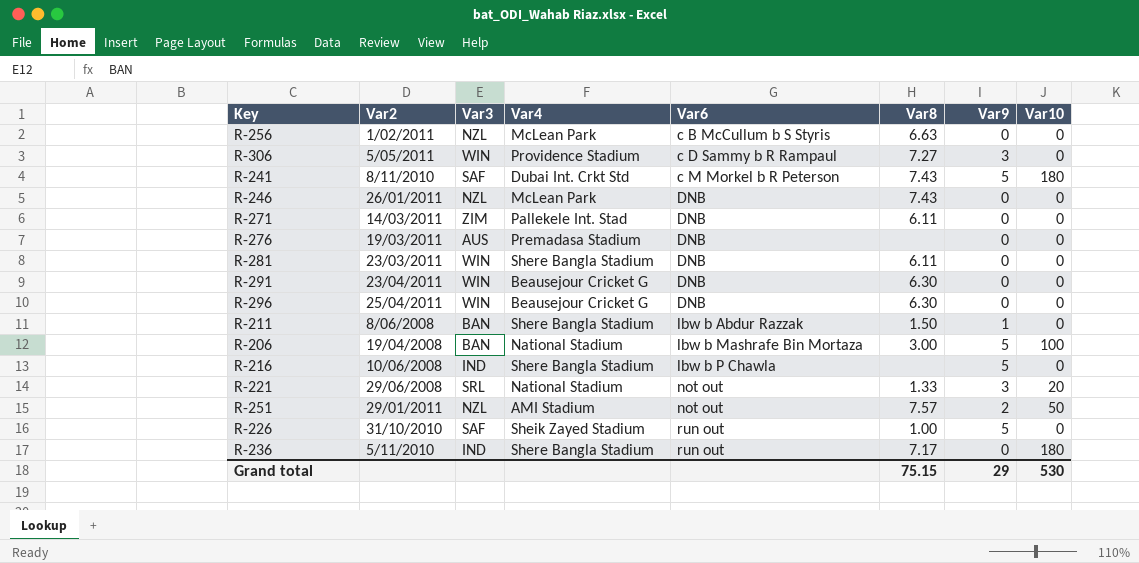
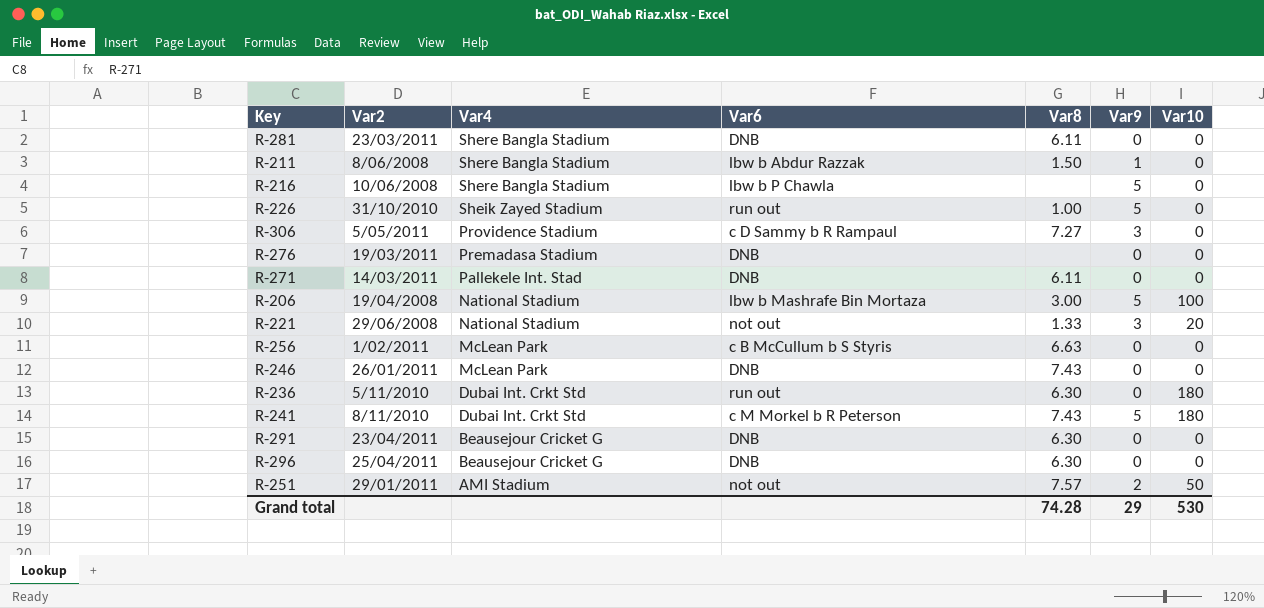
row order: Var6 ascending -> Var4 descending
column Var3 | position: 3 -> none
R-236 | Var4: Shere Bangla Stadium -> Dubai Int. Crkt Std
R-236 | Var8: 7.17 -> 6.30
Grand total | Var8: 75.15 -> 74.28

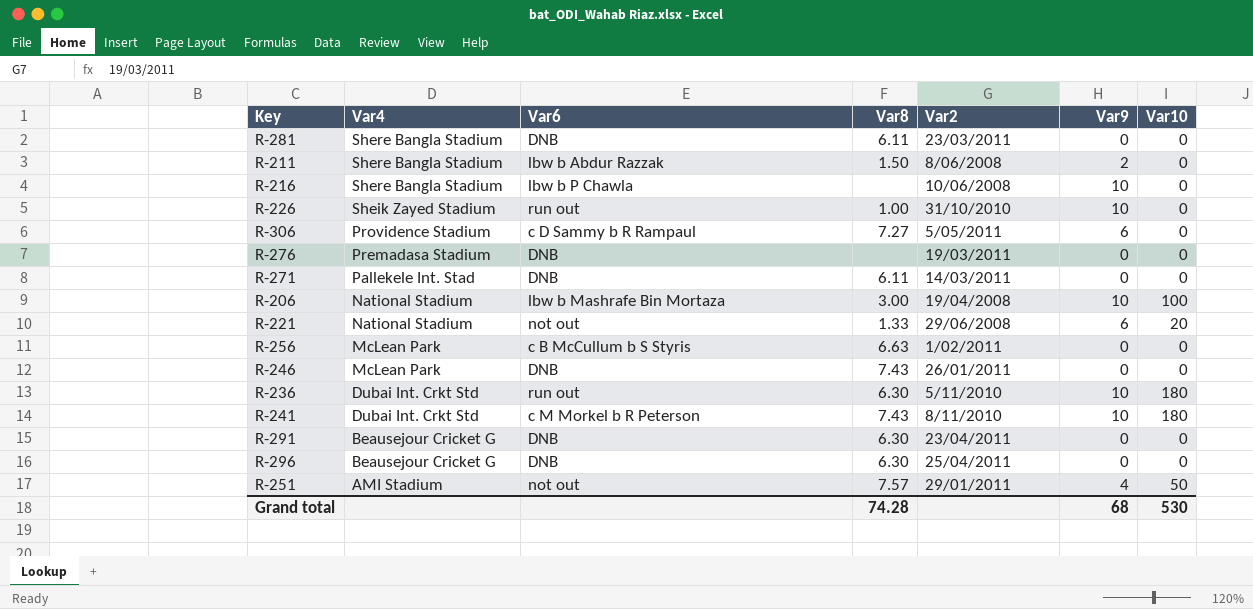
column Var2 | position: 2 -> 5
R-211 | Var9: 1 -> 2
R-216 | Var9: 5 -> 10
R-226 | Var9: 5 -> 10
R-306 | Var9: 3 -> 6
R-206 | Var9: 5 -> 10
R-221 | Var9: 3 -> 6
R-236 | Var9: 0 -> 10
R-241 | Var9: 5 -> 10
R-251 | Var9: 2 -> 4
Grand total | Var9: 29 -> 68

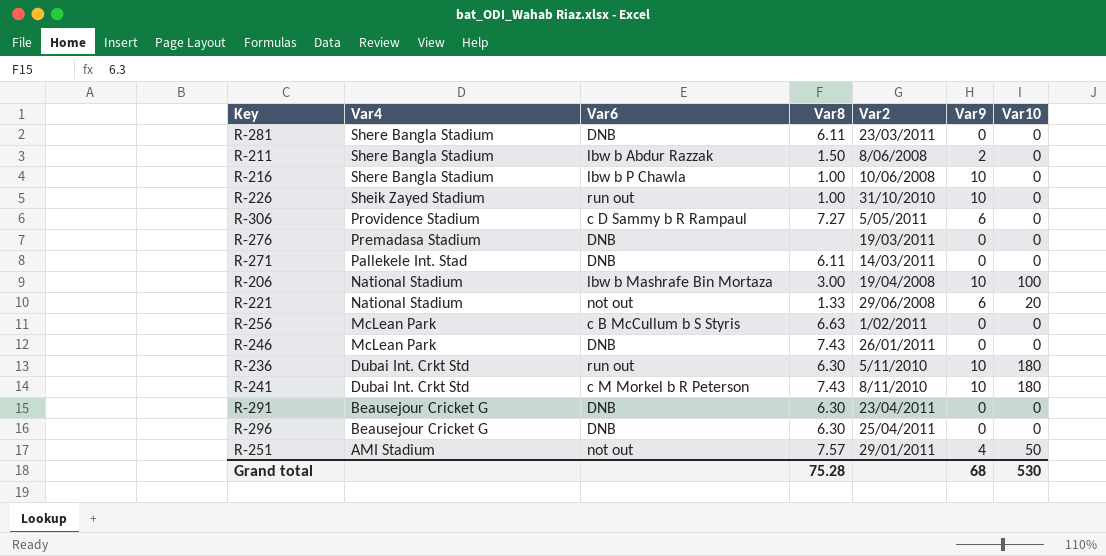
R-216 | Var8: none -> 1.00
Grand total | Var8: 74.28 -> 75.28

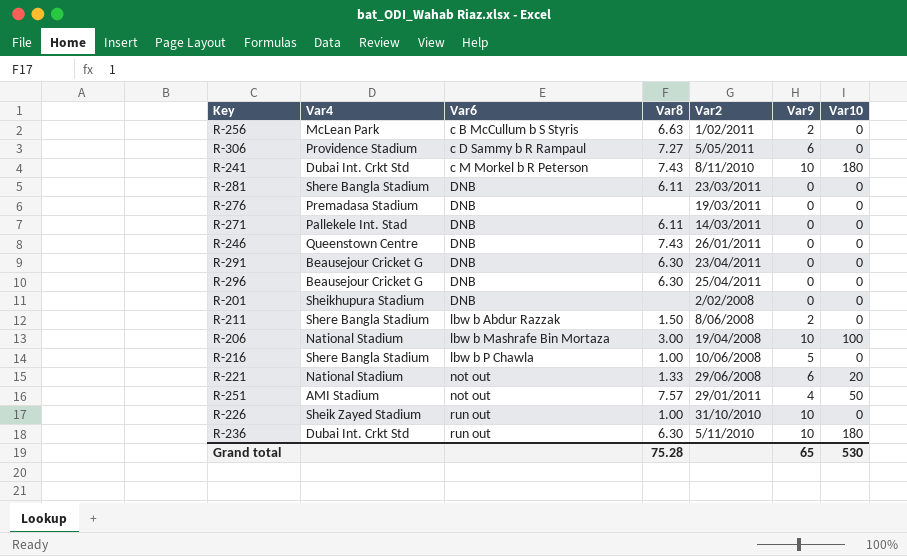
row order: Var4 descending -> Var6 ascending
R-256 | Var9: 0 -> 2
R-246 | Var4: McLean Park -> Queenstown Centre
row R-201: none -> Sheikhupura Stadium | DNB | none | 2/02/2008 | 0 | 0
R-216 | Var9: 10 -> 5
Grand total | Var9: 68 -> 65

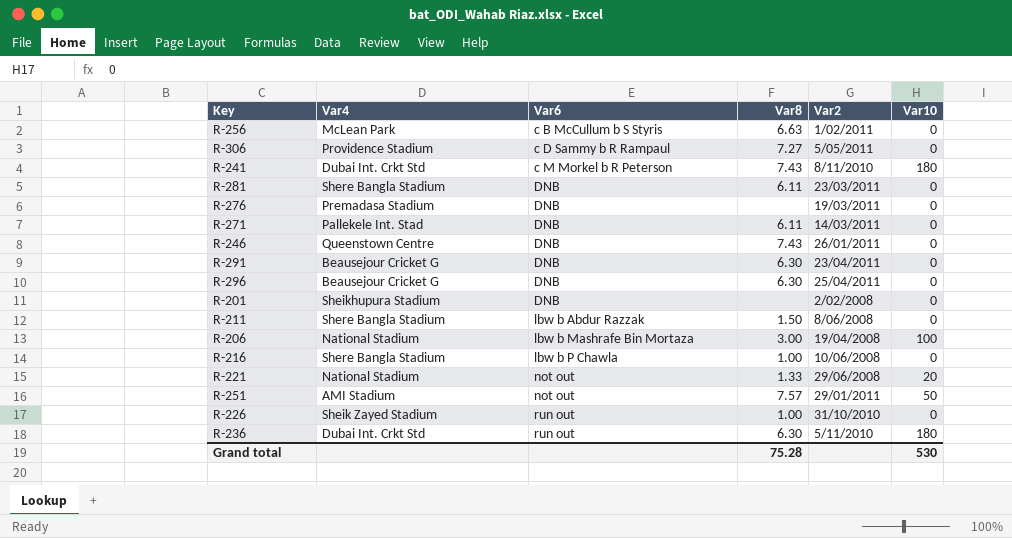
column Var9 | position: 6 -> none

